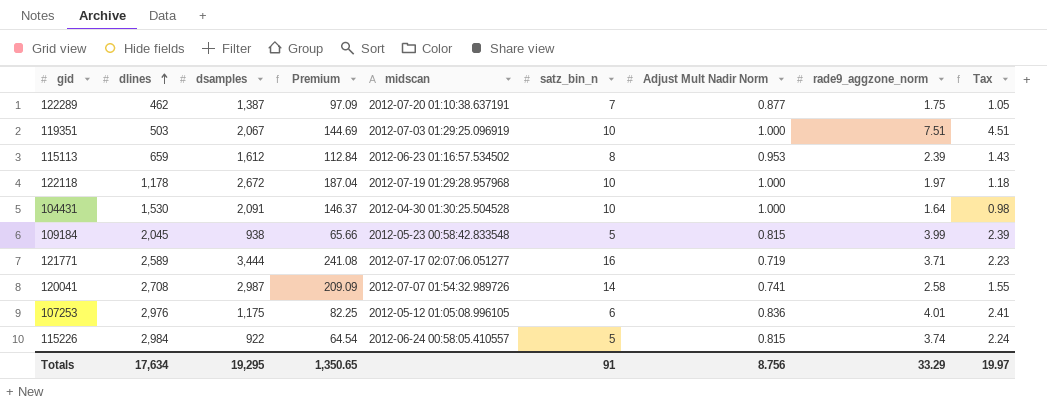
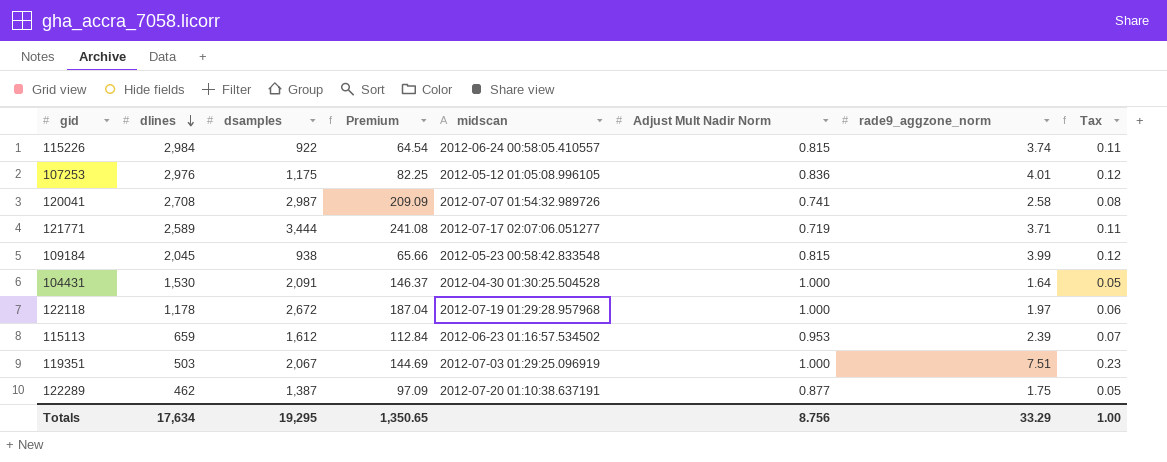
row order: dlines ascending -> dlines descending
column satz_bin_n | position: 6 -> none
column Tax | formula: [rade9_aggzone_norm] * 0.6 -> [rade9_aggzone_norm] * 0.03
Totals | Tax: 19.97 -> 1.00

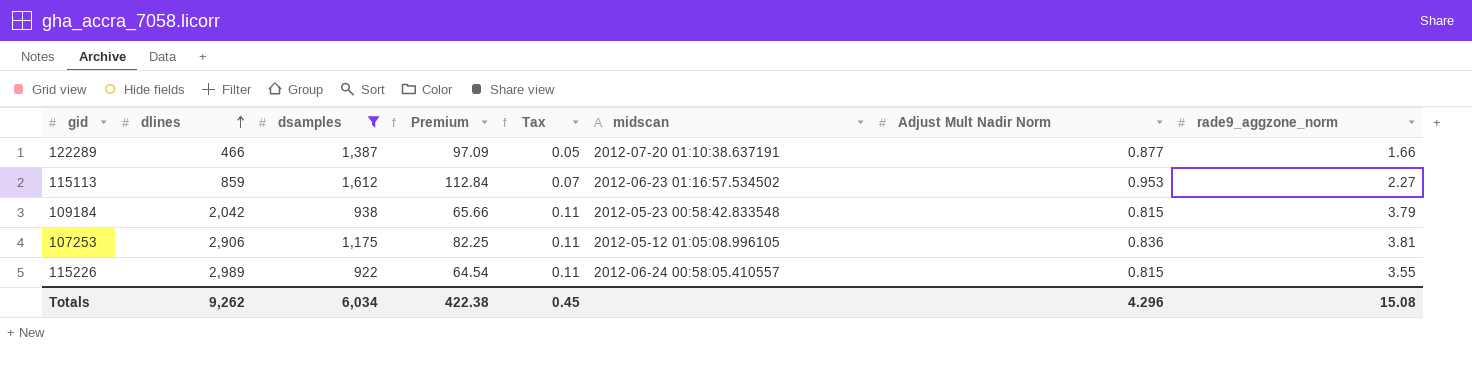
filter: none -> dsamples <= 1,612
row order: dlines descending -> dlines ascending
column Tax | position: 8 -> 5
122289 | dlines: 462 -> 466
122289 | rade9_aggzone_norm: 1.75 -> 1.66
115113 | dlines: 659 -> 859
115113 | rade9_aggzone_norm: 2.39 -> 2.27
109184 | dlines: 2,045 -> 2,042
109184 | Tax: 0.12 -> 0.11
109184 | rade9_aggzone_norm: 3.99 -> 3.79
107253 | dlines: 2,976 -> 2,906
107253 | Tax: 0.12 -> 0.11
107253 | rade9_aggzone_norm: 4.01 -> 3.81
115226 | dlines: 2,984 -> 2,989
115226 | rade9_aggzone_norm: 3.74 -> 3.55
Totals | dlines: 17,634 -> 9,262
Totals | dsamples: 19,295 -> 6,034
Totals | Premium: 1,350.65 -> 422.38
Totals | Tax: 1.00 -> 0.45
Totals | Adjust Mult Nadir Norm: 8.756 -> 4.296
Totals | rade9_aggzone_norm: 33.29 -> 15.08

